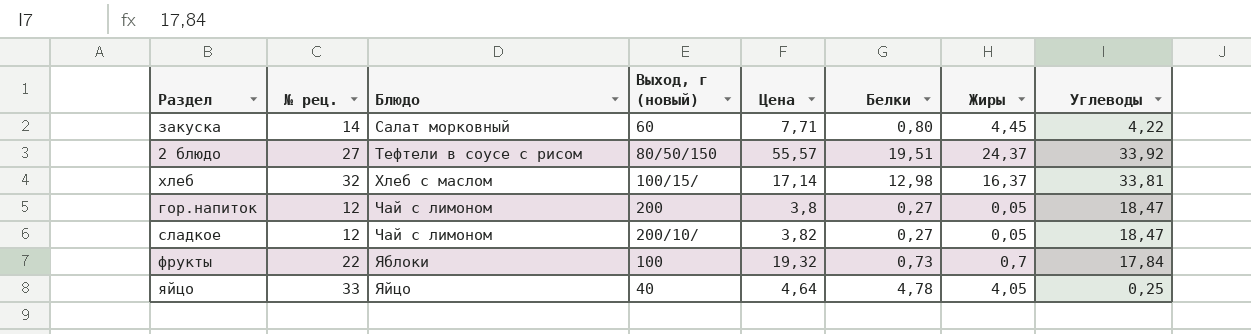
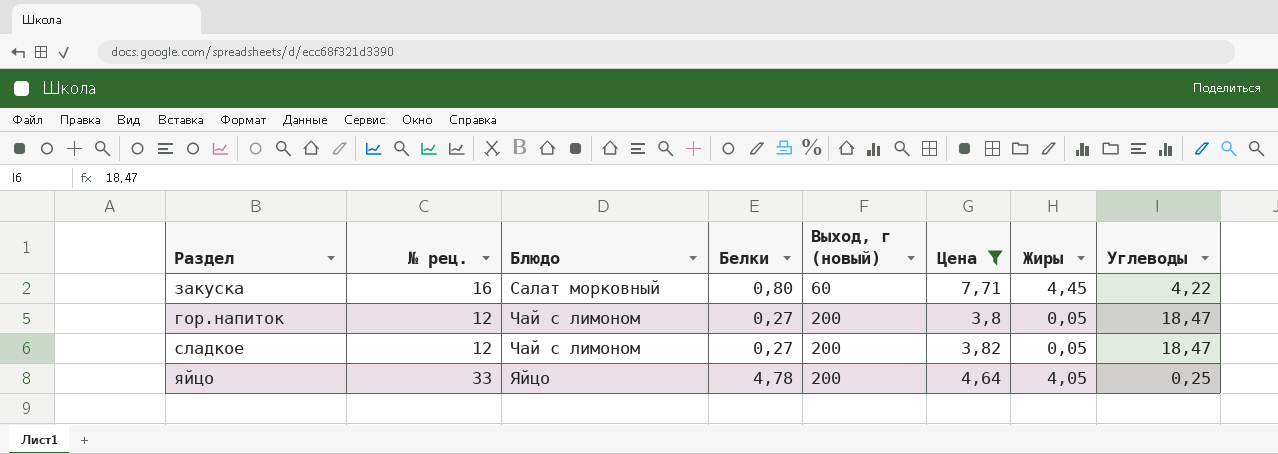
filter: none -> Цена <= 7,71
column Белки | position: 6 -> 4
закуска | № рец.: 14 -> 16
сладкое | Выход, г (новый): 200/10/ -> 200
яйцо | Выход, г (новый): 40 -> 200

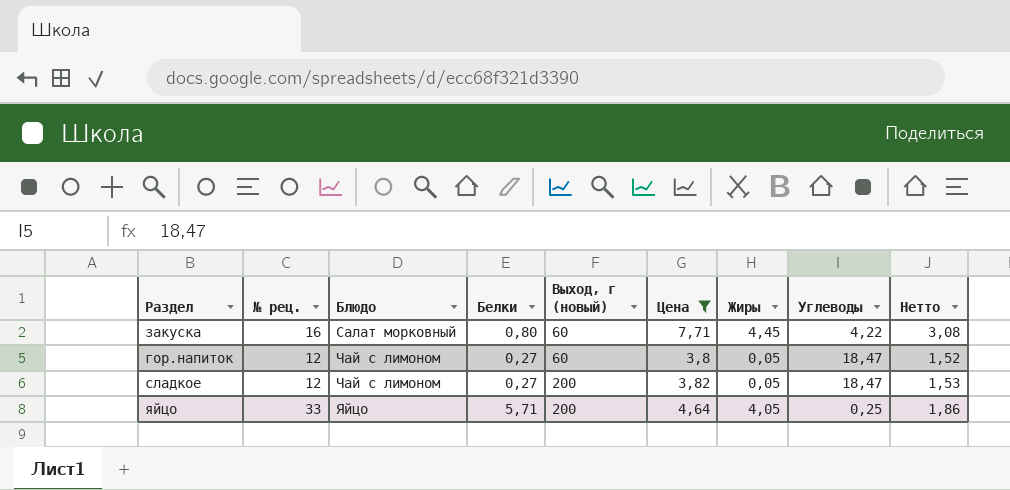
column Нетто | formula: none -> [Цена] * 0,4
гор.напиток | Выход, г (новый): 200 -> 60
яйцо | Белки: 4,78 -> 5,71

